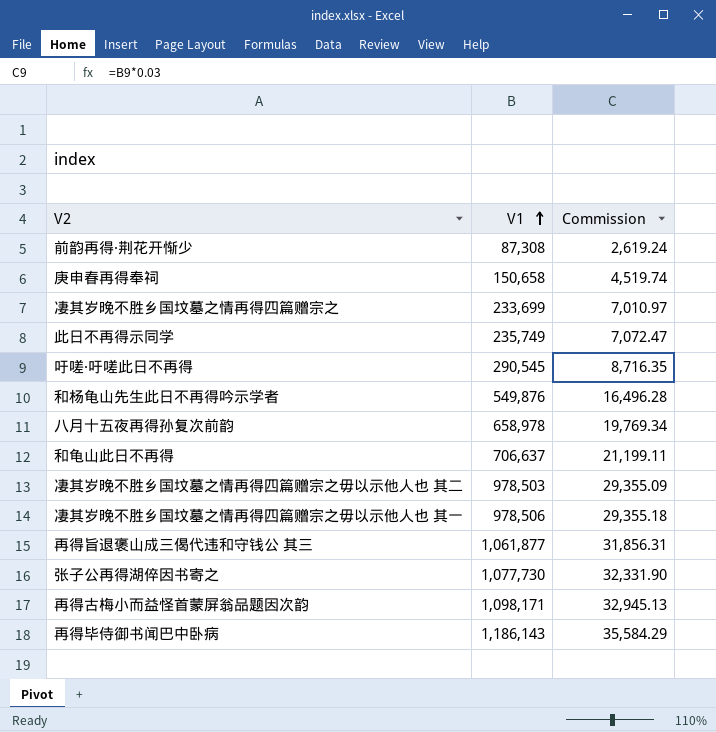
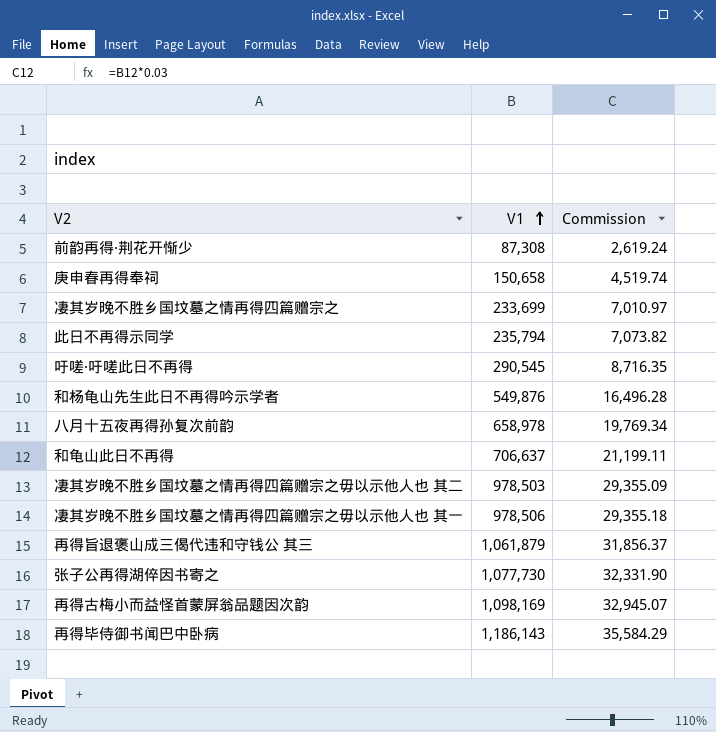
此日不再得示同学 | V1: 235,749 -> 235,794
此日不再得示同学 | Commission: 7,072.47 -> 7,073.82
再得旨退褒山成三偈代违和守钱公 其三 | V1: 1,061,877 -> 1,061,879
再得旨退褒山成三偈代违和守钱公 其三 | Commission: 31,856.31 -> 31,856.37
再得古梅小而益怪首蒙屏翁品题因次韵 | V1: 1,098,171 -> 1,098,169
再得古梅小而益怪首蒙屏翁品题因次韵 | Commission: 32,945.13 -> 32,945.07

